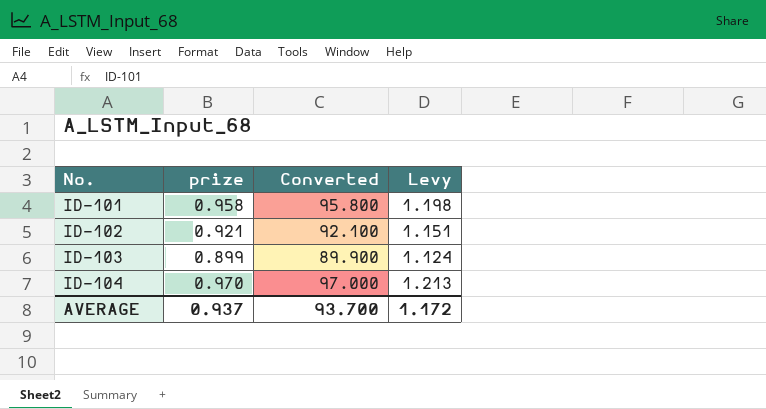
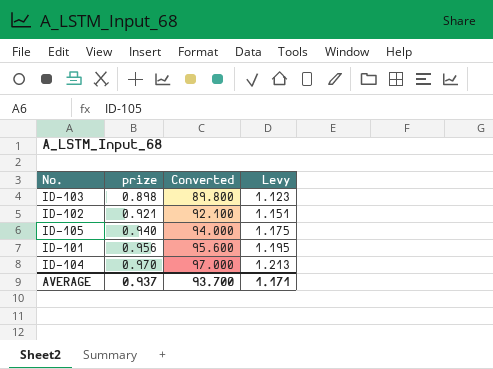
row order: No. ascending -> prize ascending
ID-103 | prize: 0.899 -> 0.898
ID-103 | Converted: 89.900 -> 89.800
ID-103 | Levy: 1.124 -> 1.123
row ID-105: none -> 0.940 | 94.000 | 1.175
ID-101 | prize: 0.958 -> 0.956
ID-101 | Converted: 95.800 -> 95.600
ID-101 | Levy: 1.198 -> 1.195
AVERAGE | Levy: 1.172 -> 1.171

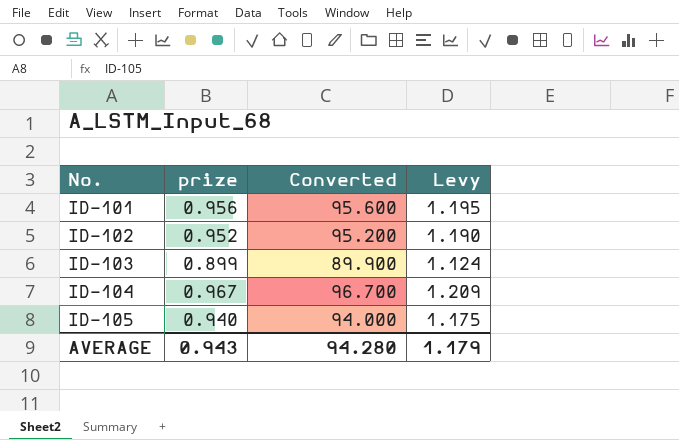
row order: prize ascending -> No. ascending
ID-102 | prize: 0.921 -> 0.952
ID-102 | Converted: 92.100 -> 95.200
ID-102 | Levy: 1.151 -> 1.190
ID-103 | prize: 0.898 -> 0.899
ID-103 | Converted: 89.800 -> 89.900
ID-103 | Levy: 1.123 -> 1.124
ID-104 | prize: 0.970 -> 0.967
ID-104 | Converted: 97.000 -> 96.700
ID-104 | Levy: 1.213 -> 1.209
AVERAGE | prize: 0.937 -> 0.943
AVERAGE | Converted: 93.700 -> 94.280
AVERAGE | Levy: 1.171 -> 1.179

